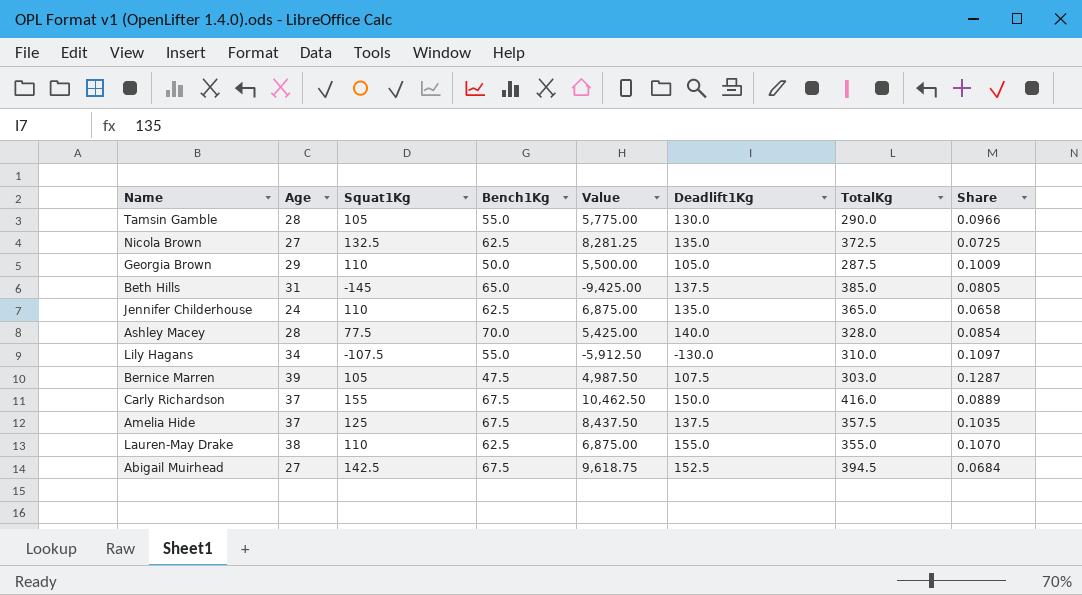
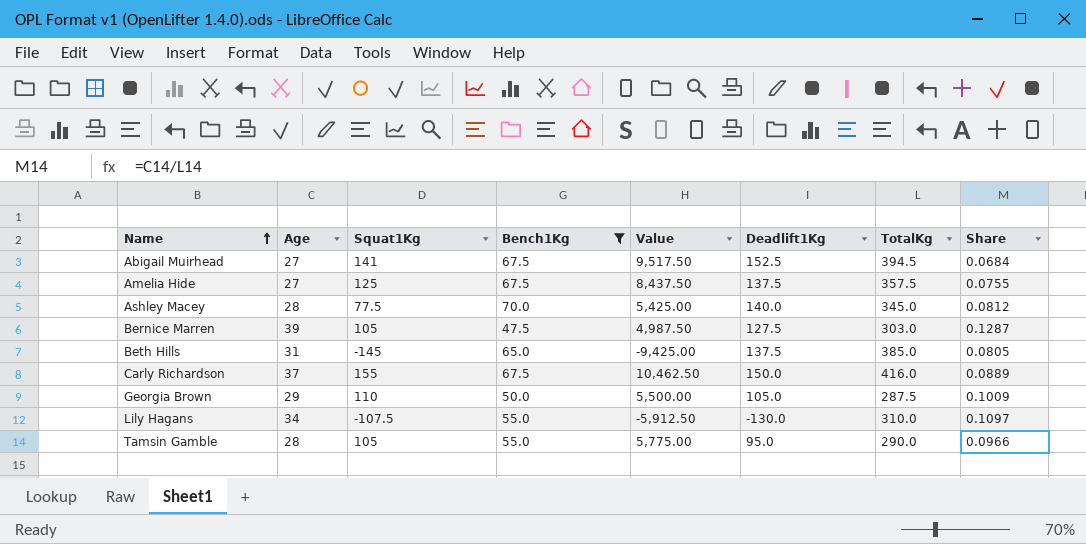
filter: none -> Bench1Kg != 62.5
row order: none -> Name ascending
Abigail Muirhead | Squat1Kg: 142.5 -> 141
Abigail Muirhead | Value: 9,618.75 -> 9,517.50
Amelia Hide | Age: 37 -> 27
Amelia Hide | Share: 0.1035 -> 0.0755
Ashley Macey | TotalKg: 328.0 -> 345.0
Ashley Macey | Share: 0.0854 -> 0.0812
Bernice Marren | Deadlift1Kg: 107.5 -> 127.5
Tamsin Gamble | Deadlift1Kg: 130.0 -> 95.0

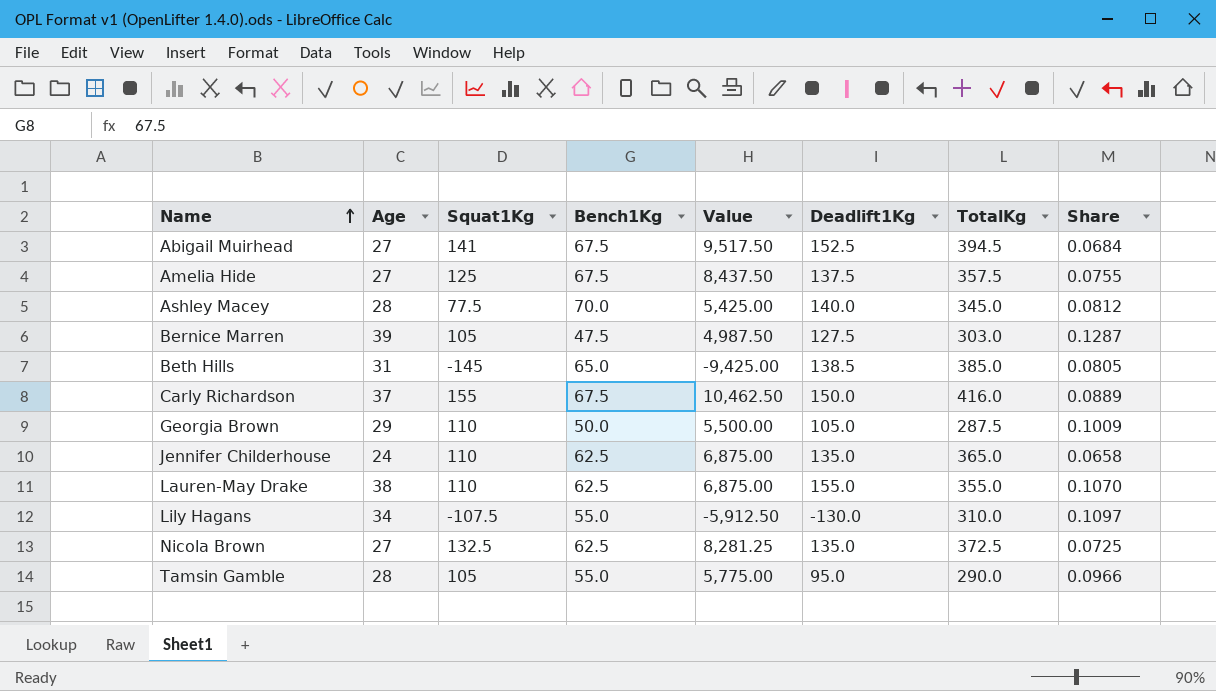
filter: Bench1Kg != 62.5 -> none
Beth Hills | Deadlift1Kg: 137.5 -> 138.5

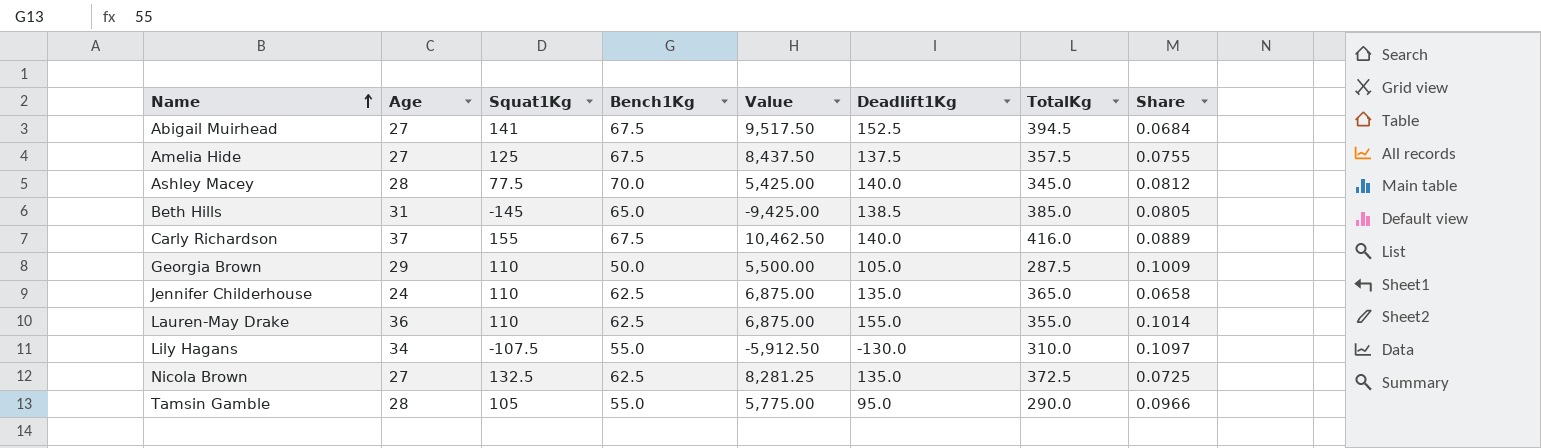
row Bernice Marren: 39 | 105 | 47.5 | 4,987.50 | 127.5 | 303.0 | 0.1287 -> none
Carly Richardson | Deadlift1Kg: 150.0 -> 140.0
Lauren-May Drake | Age: 38 -> 36
Lauren-May Drake | Share: 0.1070 -> 0.1014

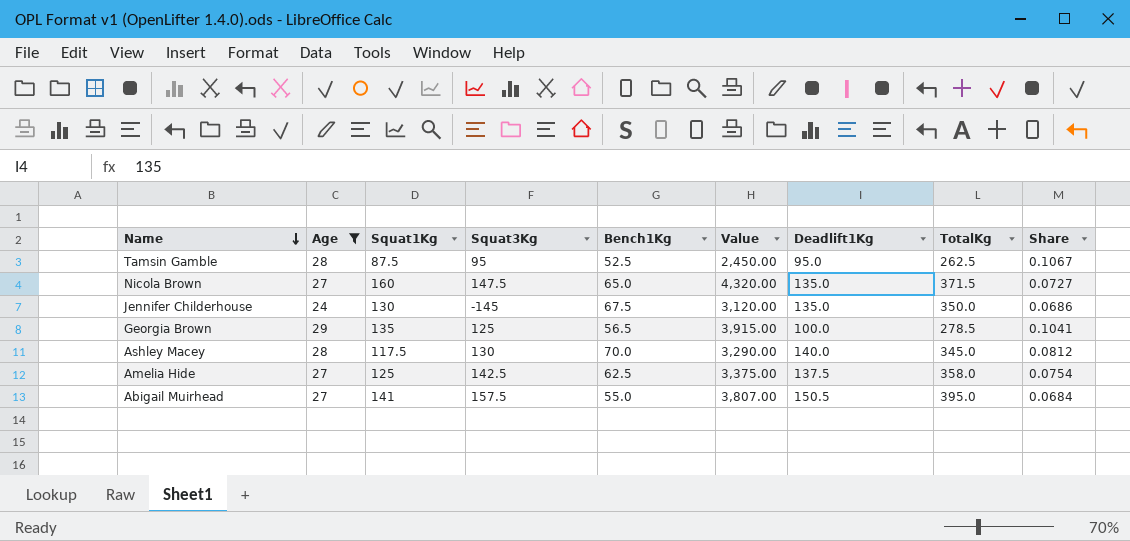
filter: none -> Age <= 29
row order: Name ascending -> Name descending
column Squat3Kg | position: none -> 4
column Value | formula: [Squat1Kg] * [Bench1Kg] -> [Age] * [Squat1Kg]
Tamsin Gamble | Squat1Kg: 105 -> 87.5
Tamsin Gamble | Bench1Kg: 55.0 -> 52.5
Tamsin Gamble | TotalKg: 290.0 -> 262.5
Tamsin Gamble | Share: 0.0966 -> 0.1067
Nicola Brown | Squat1Kg: 132.5 -> 160
Nicola Brown | Bench1Kg: 62.5 -> 65.0
Nicola Brown | TotalKg: 372.5 -> 371.5
Nicola Brown | Share: 0.0725 -> 0.0727
Jennifer Childerhouse | Squat1Kg: 110 -> 130
Jennifer Childerhouse | Bench1Kg: 62.5 -> 67.5
Jennifer Childerhouse | TotalKg: 365.0 -> 350.0
Jennifer Childerhouse | Share: 0.0658 -> 0.0686
Georgia Brown | Squat1Kg: 110 -> 135
Georgia Brown | Bench1Kg: 50.0 -> 56.5
Georgia Brown | Deadlift1Kg: 105.0 -> 100.0
Georgia Brown | TotalKg: 287.5 -> 278.5
Georgia Brown | Share: 0.1009 -> 0.1041
Ashley Macey | Squat1Kg: 77.5 -> 117.5
Amelia Hide | Bench1Kg: 67.5 -> 62.5
Amelia Hide | TotalKg: 357.5 -> 358.0
Amelia Hide | Share: 0.0755 -> 0.0754
Abigail Muirhead | Bench1Kg: 67.5 -> 55.0
Abigail Muirhead | Deadlift1Kg: 152.5 -> 150.5
Abigail Muirhead | TotalKg: 394.5 -> 395.0

